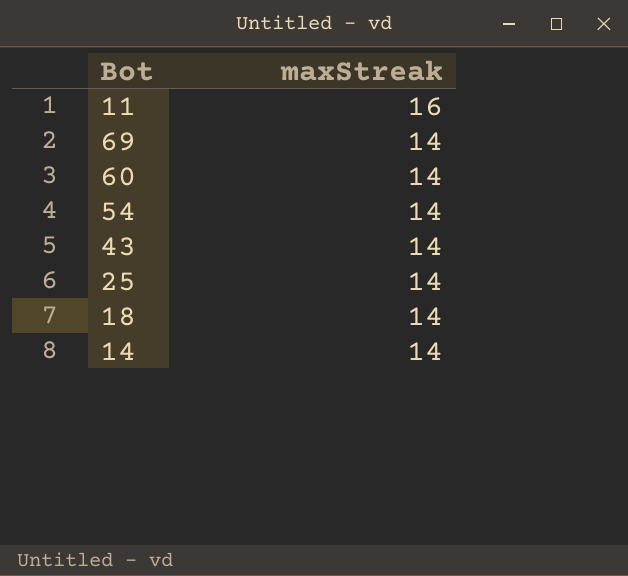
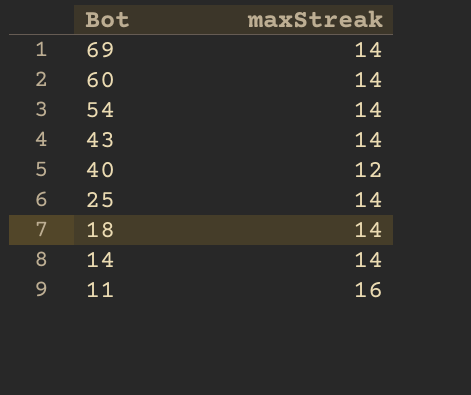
row order: maxStreak descending -> Bot descending
row 40: none -> 12

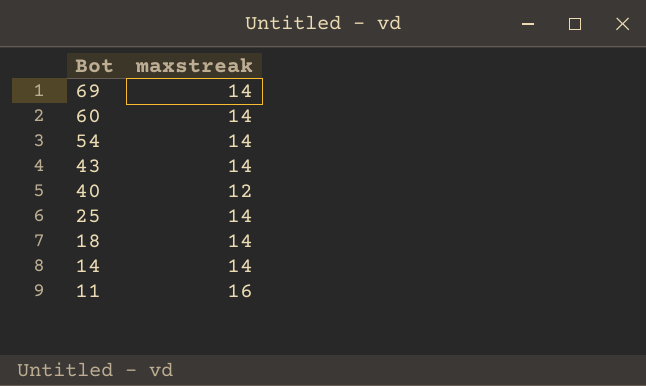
column name: maxStreak -> maxstreak

